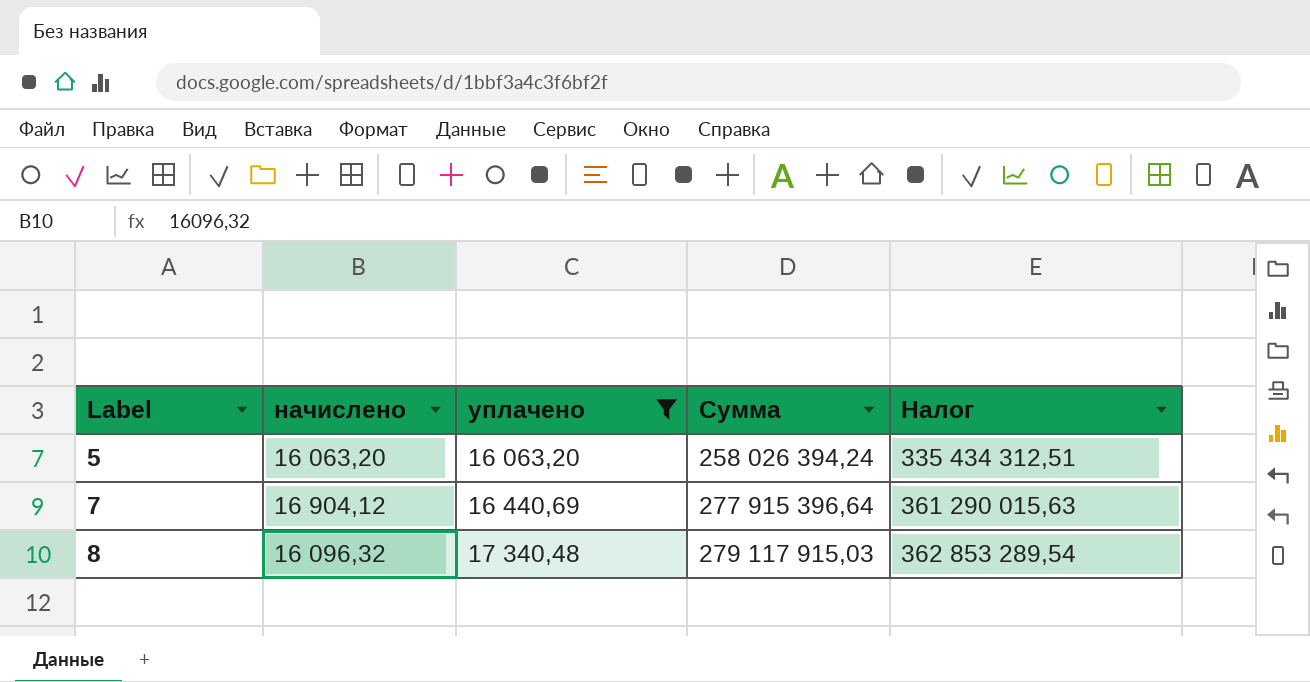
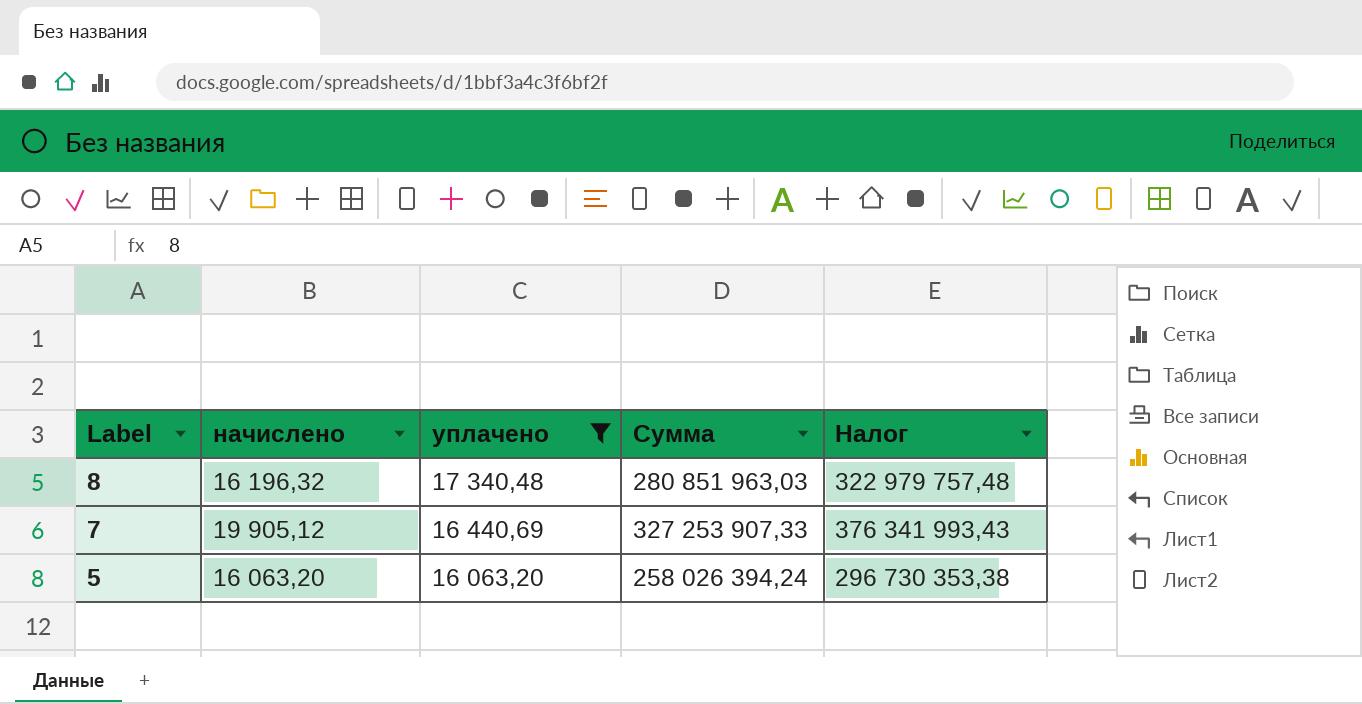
row order: Label ascending -> Label descending
column Налог | formula: [Сумма] * 1,3 -> [Сумма] * 1,15
8 | начислено: 16 096,32 -> 16 196,32
8 | Сумма: 279 117 915,03 -> 280 851 963,03
7 | начислено: 16 904,12 -> 19 905,12
7 | Сумма: 277 915 396,64 -> 327 253 907,33

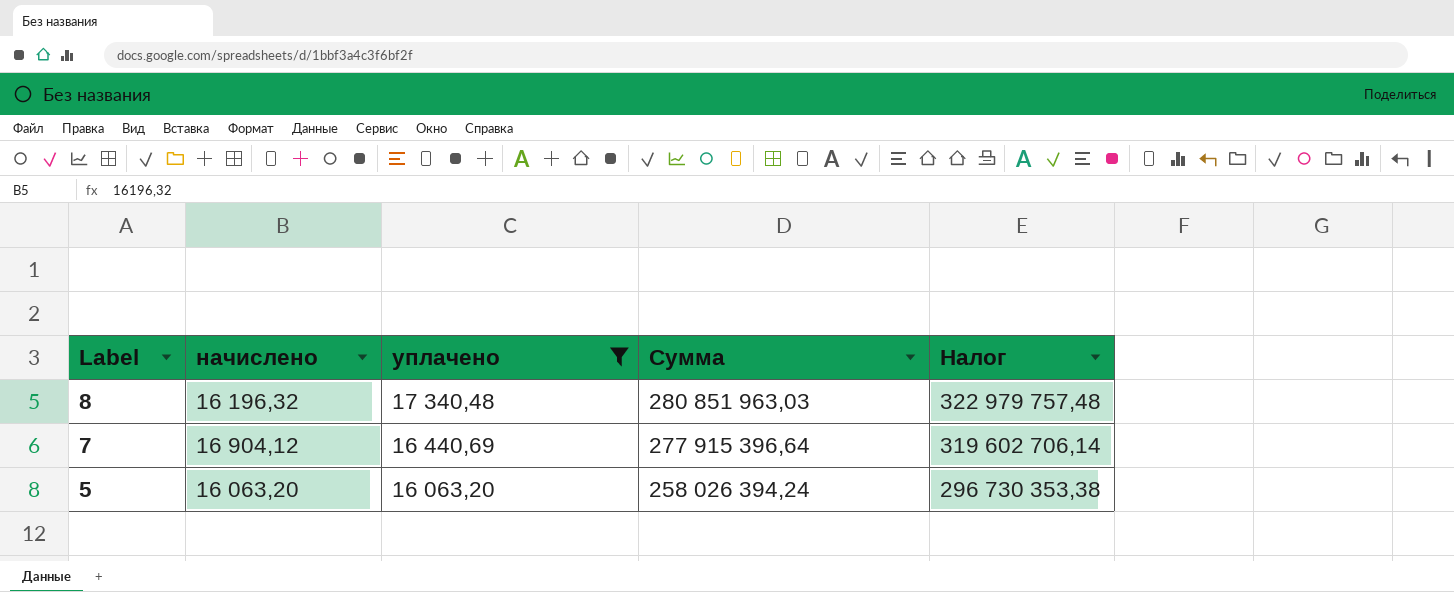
7 | начислено: 19 905,12 -> 16 904,12
7 | Сумма: 327 253 907,33 -> 277 915 396,64
7 | Налог: 376 341 993,43 -> 319 602 706,14

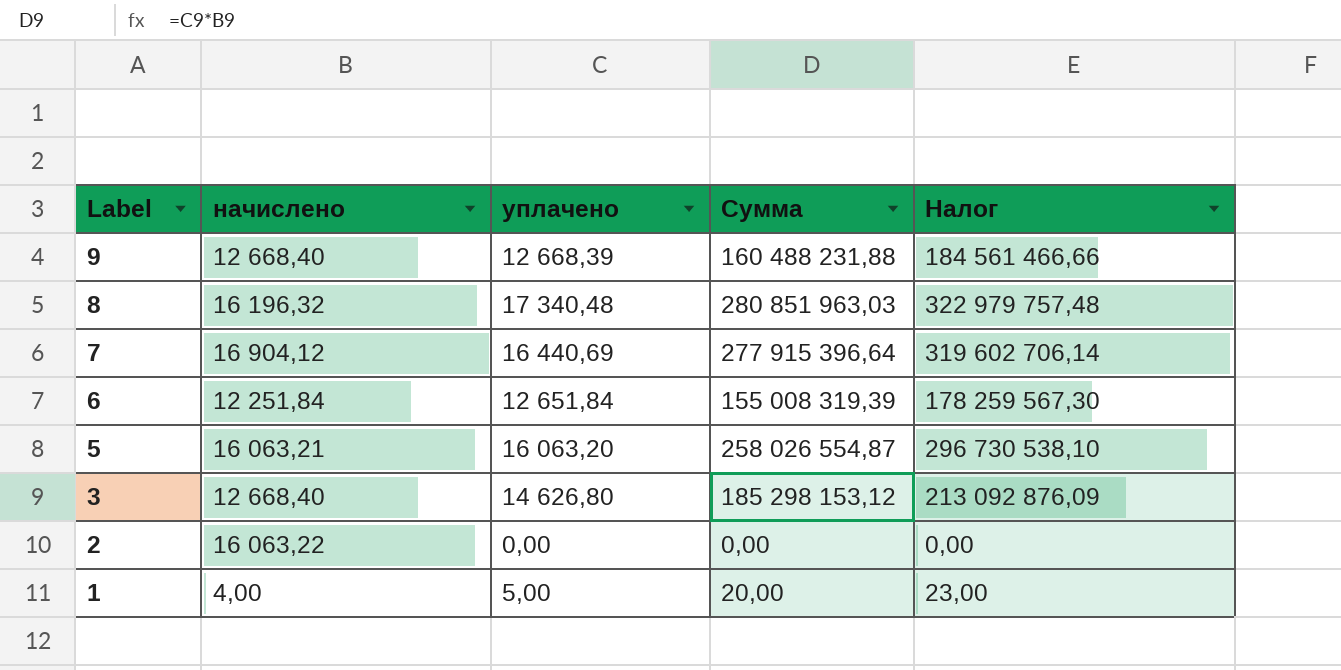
filter: уплачено >= 16 063,20 -> none
5 | начислено: 16 063,20 -> 16 063,21
5 | Сумма: 258 026 394,24 -> 258 026 554,87
5 | Налог: 296 730 353,38 -> 296 730 538,10

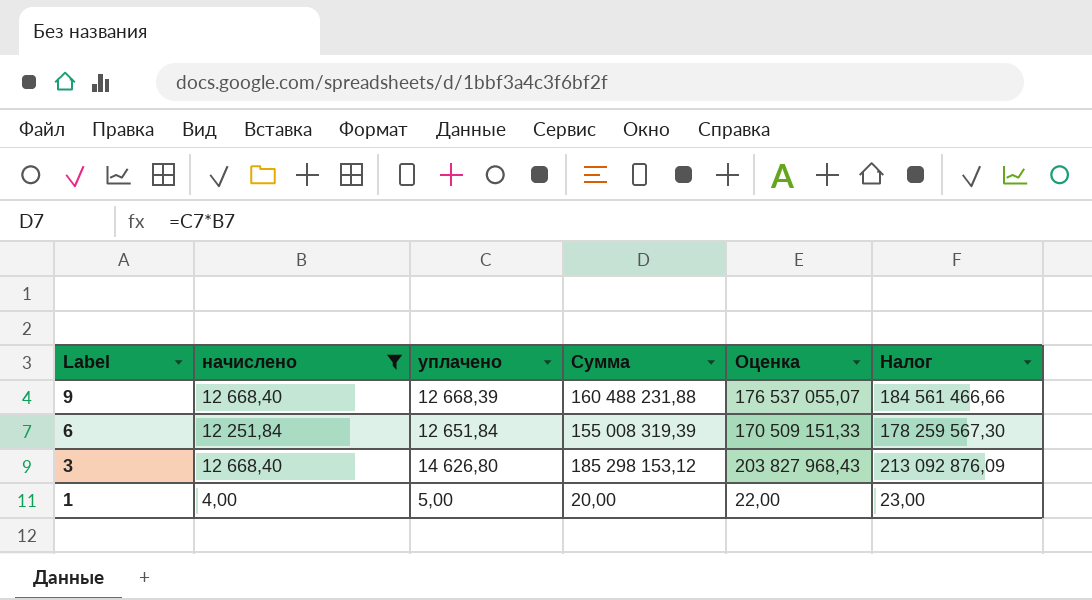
filter: none -> начислено <= 12 668,40
column Оценка | formula: none -> [Сумма] * 1,1

